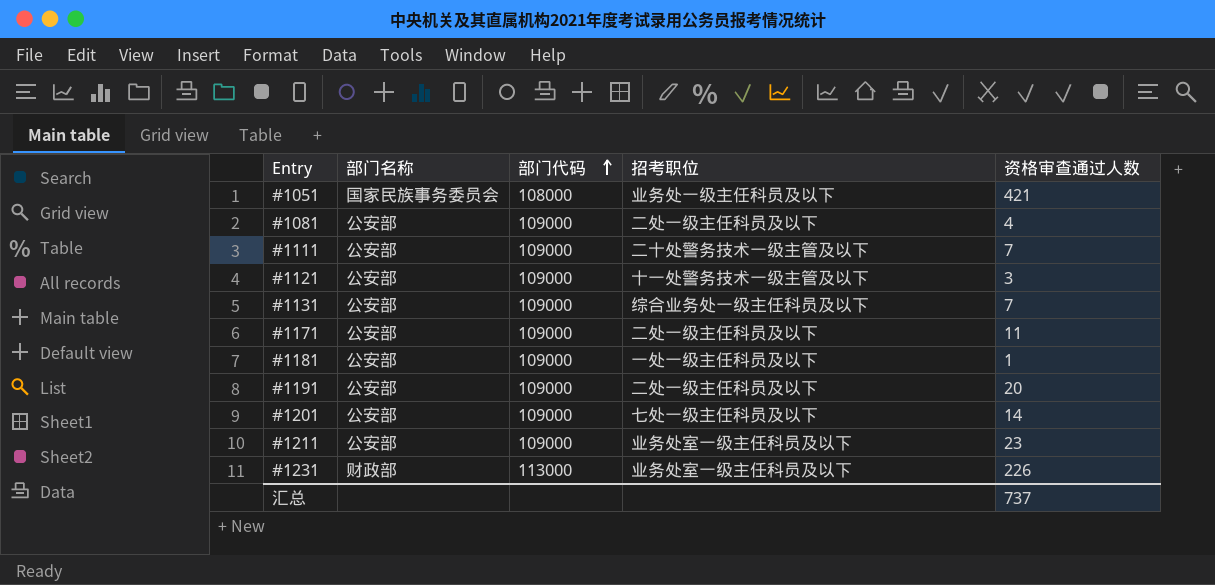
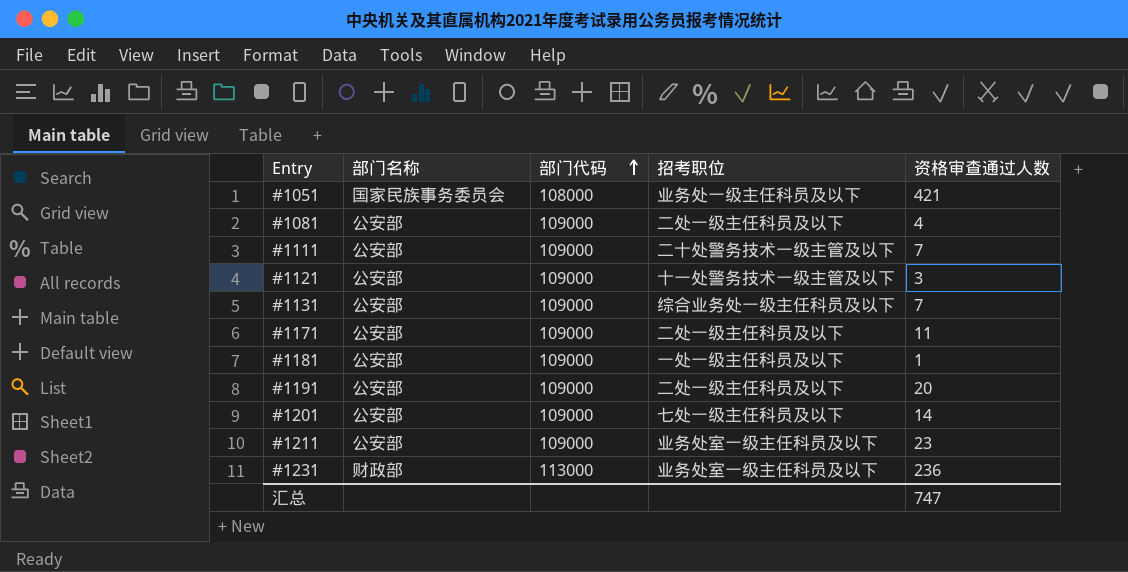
#1231 | 资格审查通过人数: 226 -> 236
汇总 | 资格审查通过人数: 737 -> 747

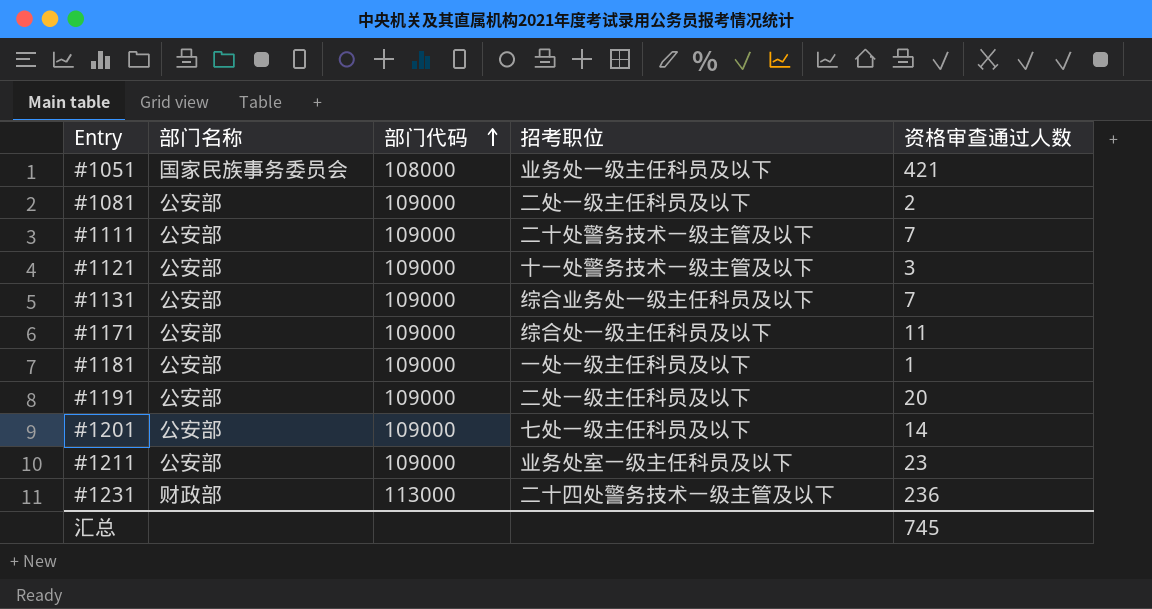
#1081 | 资格审查通过人数: 4 -> 2
#1171 | 招考职位: 二处一级主任科员及以下 -> 综合处一级主任科员及以下
#1231 | 招考职位: 业务处室一级主任科员及以下 -> 二十四处警务技术一级主管及以下
汇总 | 资格审查通过人数: 747 -> 745

